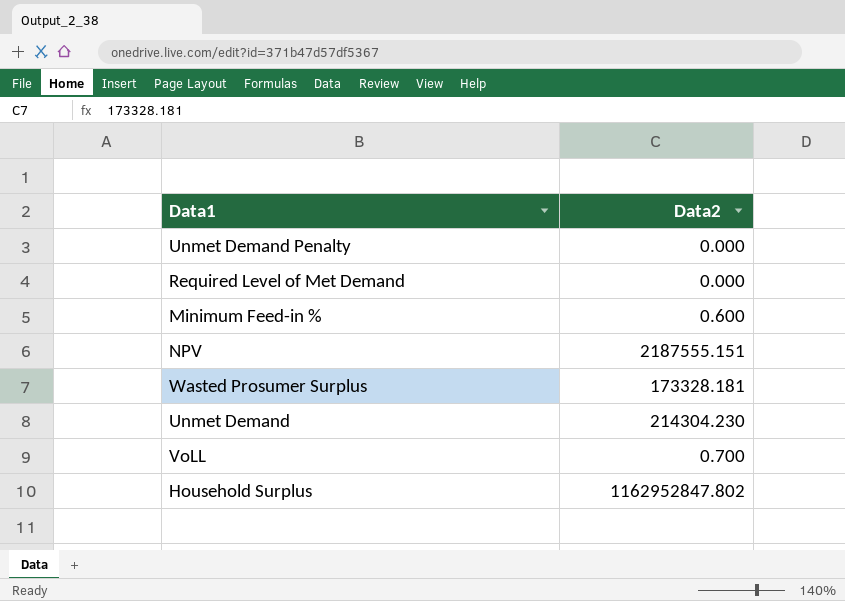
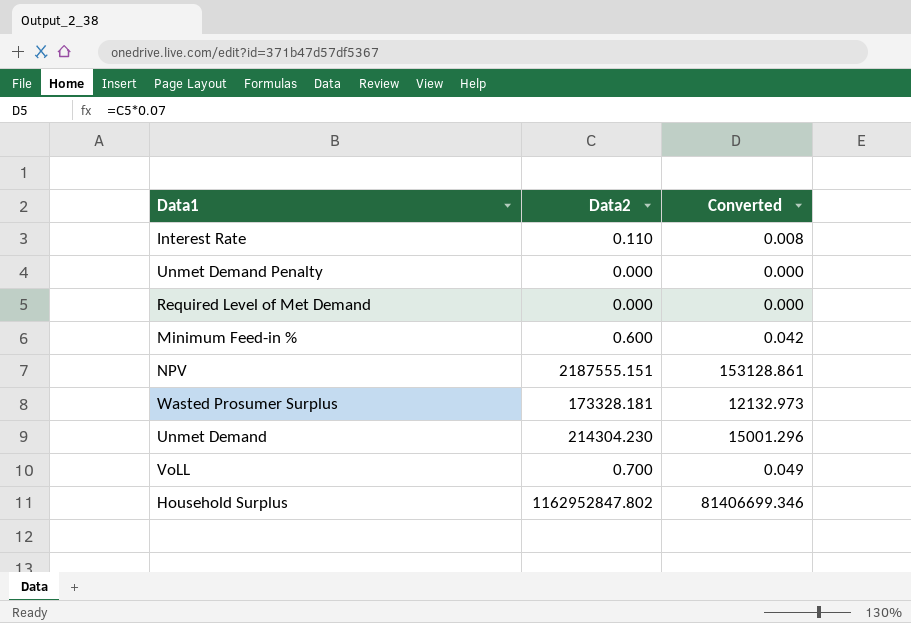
column Converted | formula: none -> [Data2] * 0.07
row Interest Rate: none -> 0.110 | 0.008

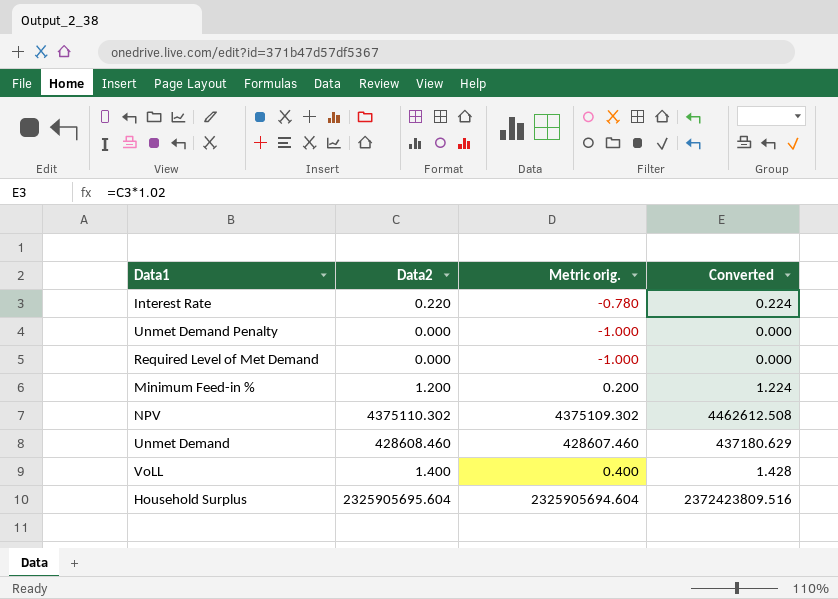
column Metric orig. | formula: none -> [Data2] - 1
column Converted | formula: [Data2] * 0.07 -> [Data2] * 1.02
row Wasted Prosumer Surplus: 173328.181 | 12132.973 -> none
Interest Rate | Data2: 0.110 -> 0.220
Minimum Feed-in % | Data2: 0.600 -> 1.200
NPV | Data2: 2187555.151 -> 4375110.302
Unmet Demand | Data2: 214304.230 -> 428608.460
VoLL | Data2: 0.700 -> 1.400
Household Surplus | Data2: 1162952847.802 -> 2325905695.604

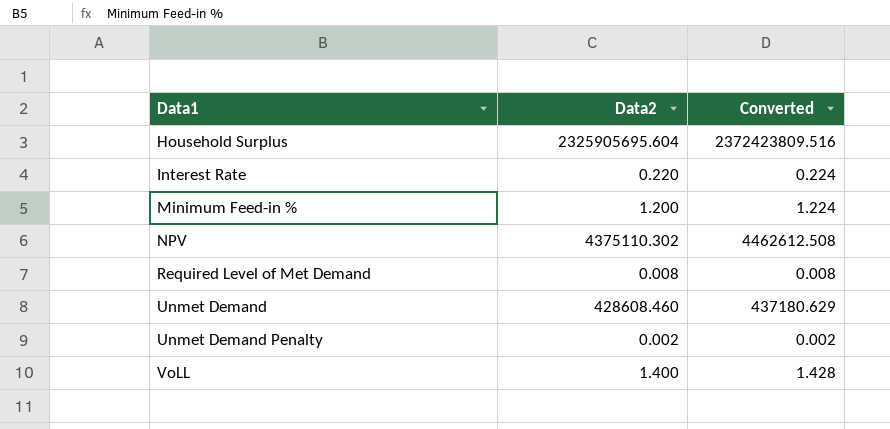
row order: none -> Data1 ascending
column Metric orig. | formula: [Data2] - 1 -> none
Required Level of Met Demand | Data2: 0.000 -> 0.008
Required Level of Met Demand | Converted: 0.000 -> 0.008
Unmet Demand Penalty | Data2: 0.000 -> 0.002
Unmet Demand Penalty | Converted: 0.000 -> 0.002

